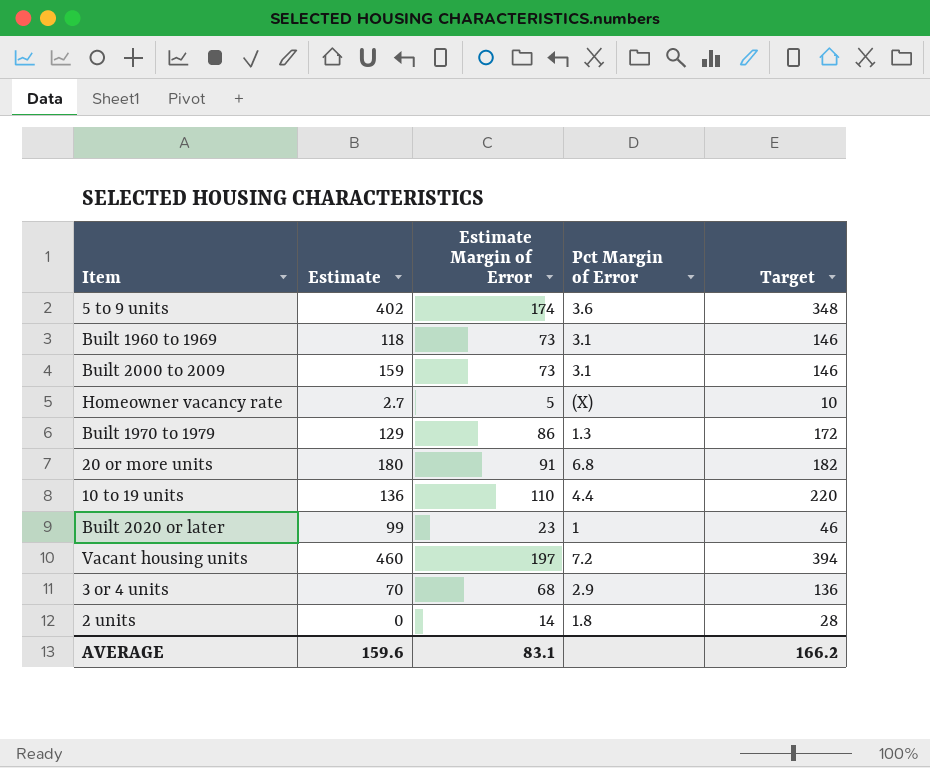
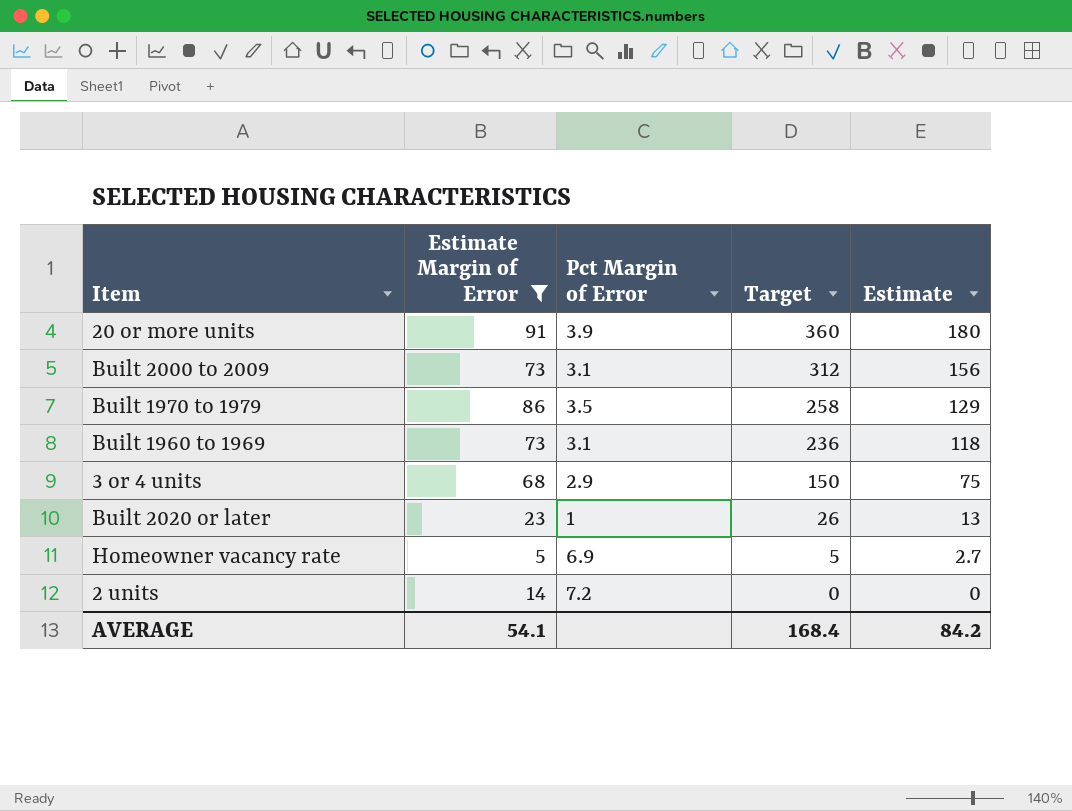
filter: none -> Estimate Margin of Error <= 91
row order: none -> Target descending
column Target | formula: [Estimate Margin of Error] * 2 -> [Estimate] * 2
column Estimate | position: 2 -> 5
20 or more units | Pct Margin of Error: 6.8 -> 3.9
Built 2000 to 2009 | Estimate: 159 -> 156
Built 1970 to 1979 | Pct Margin of Error: 1.3 -> 3.5
3 or 4 units | Estimate: 70 -> 75
Built 2020 or later | Estimate: 99 -> 13
Homeowner vacancy rate | Pct Margin of Error: (X) -> 6.9
2 units | Pct Margin of Error: 1.8 -> 7.2
AVERAGE | Estimate Margin of Error: 83.1 -> 54.1
AVERAGE | Target: 166.2 -> 168.4
AVERAGE | Estimate: 159.6 -> 84.2

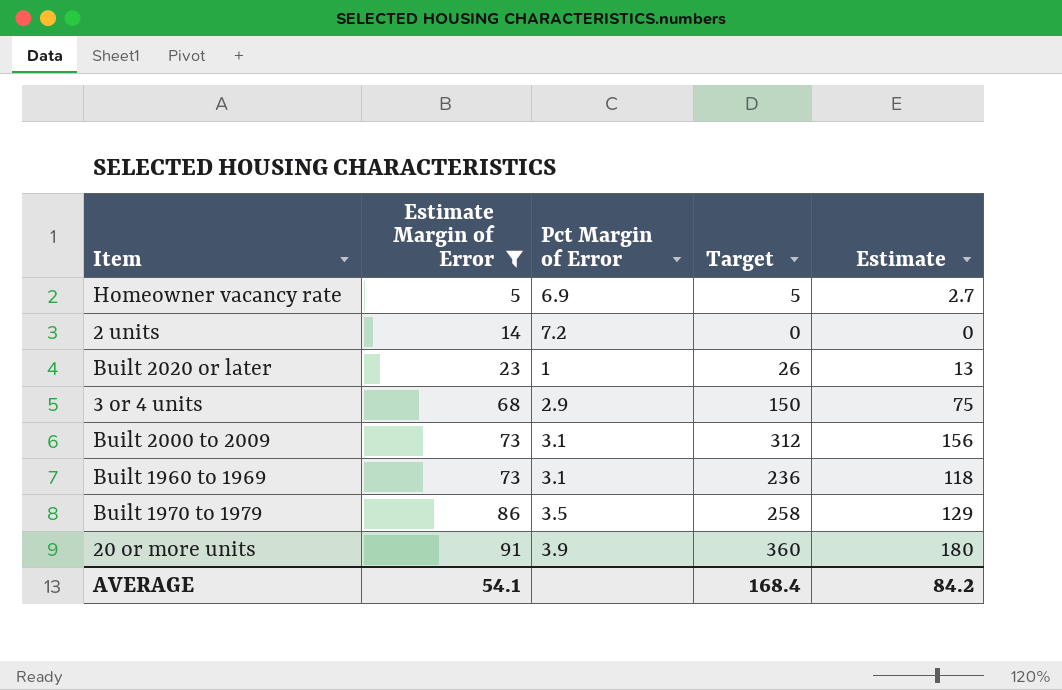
row order: Target descending -> Estimate Margin of Error ascending

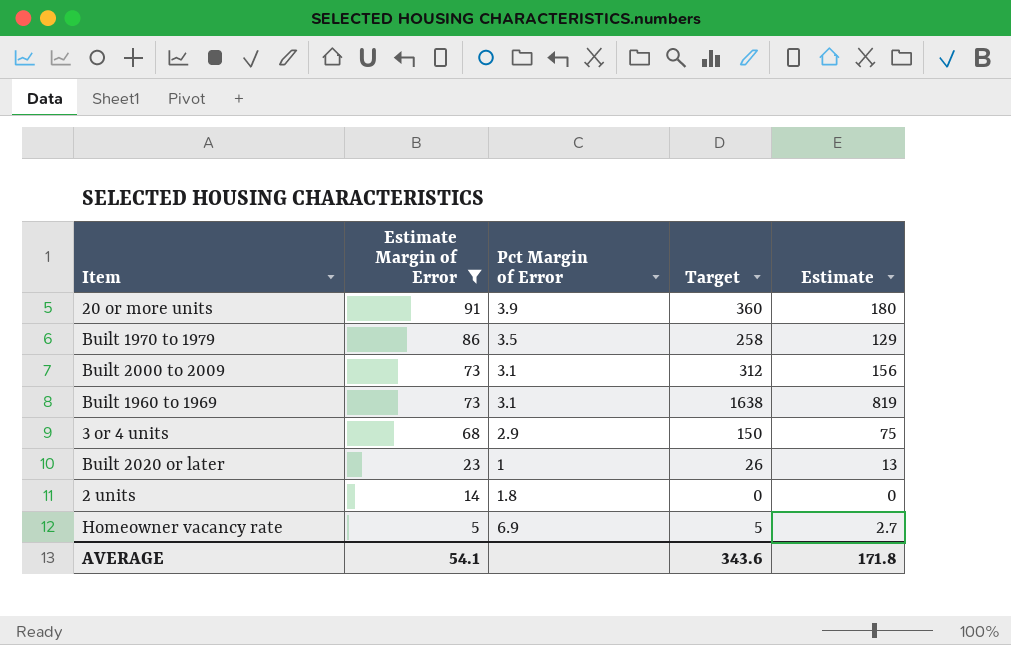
row order: Estimate Margin of Error ascending -> Estimate Margin of Error descending
Built 1960 to 1969 | Target: 236 -> 1638
Built 1960 to 1969 | Estimate: 118 -> 819
2 units | Pct Margin of Error: 7.2 -> 1.8
AVERAGE | Target: 168.4 -> 343.6
AVERAGE | Estimate: 84.2 -> 171.8

